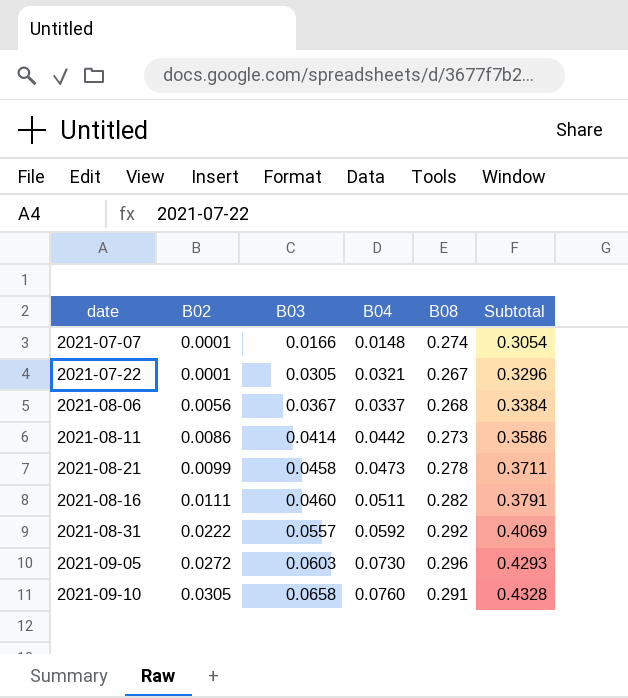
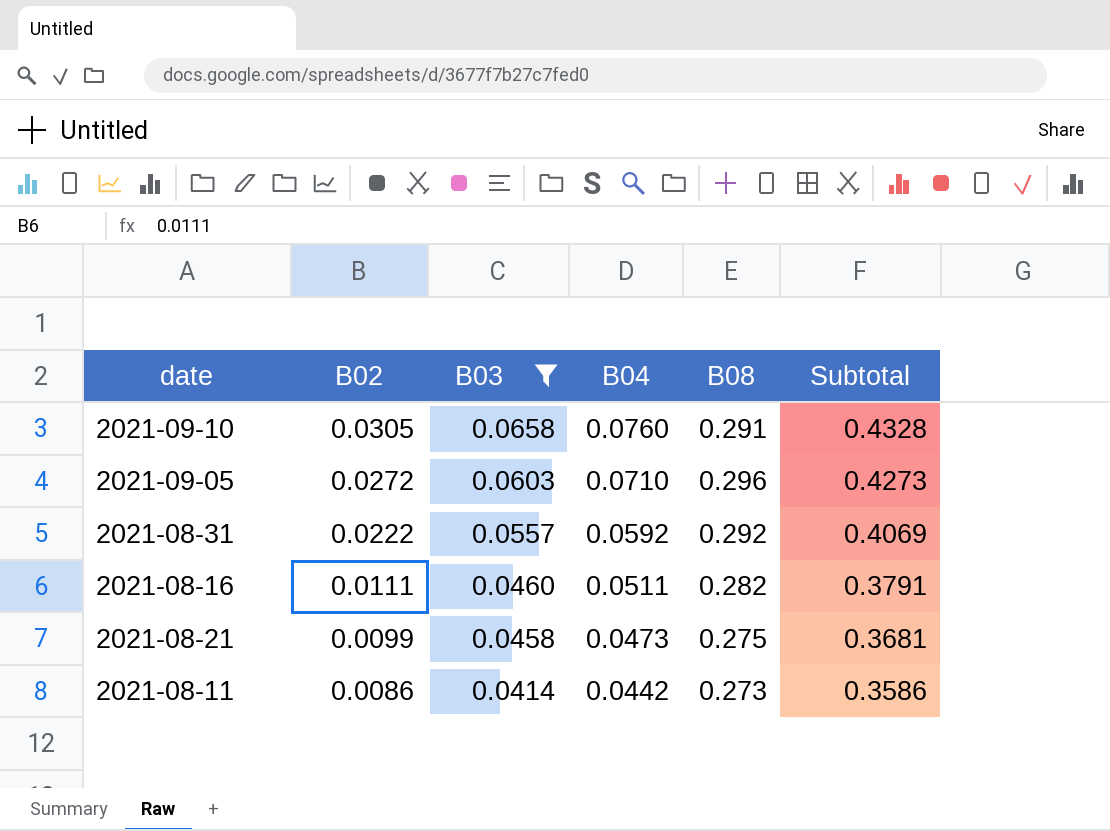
filter: none -> B03 >= 0.0414
row order: B02 ascending -> B02 descending
2021-09-05 | B04: 0.0730 -> 0.0710
2021-09-05 | Subtotal: 0.4293 -> 0.4273
2021-08-21 | B08: 0.278 -> 0.275
2021-08-21 | Subtotal: 0.3711 -> 0.3681

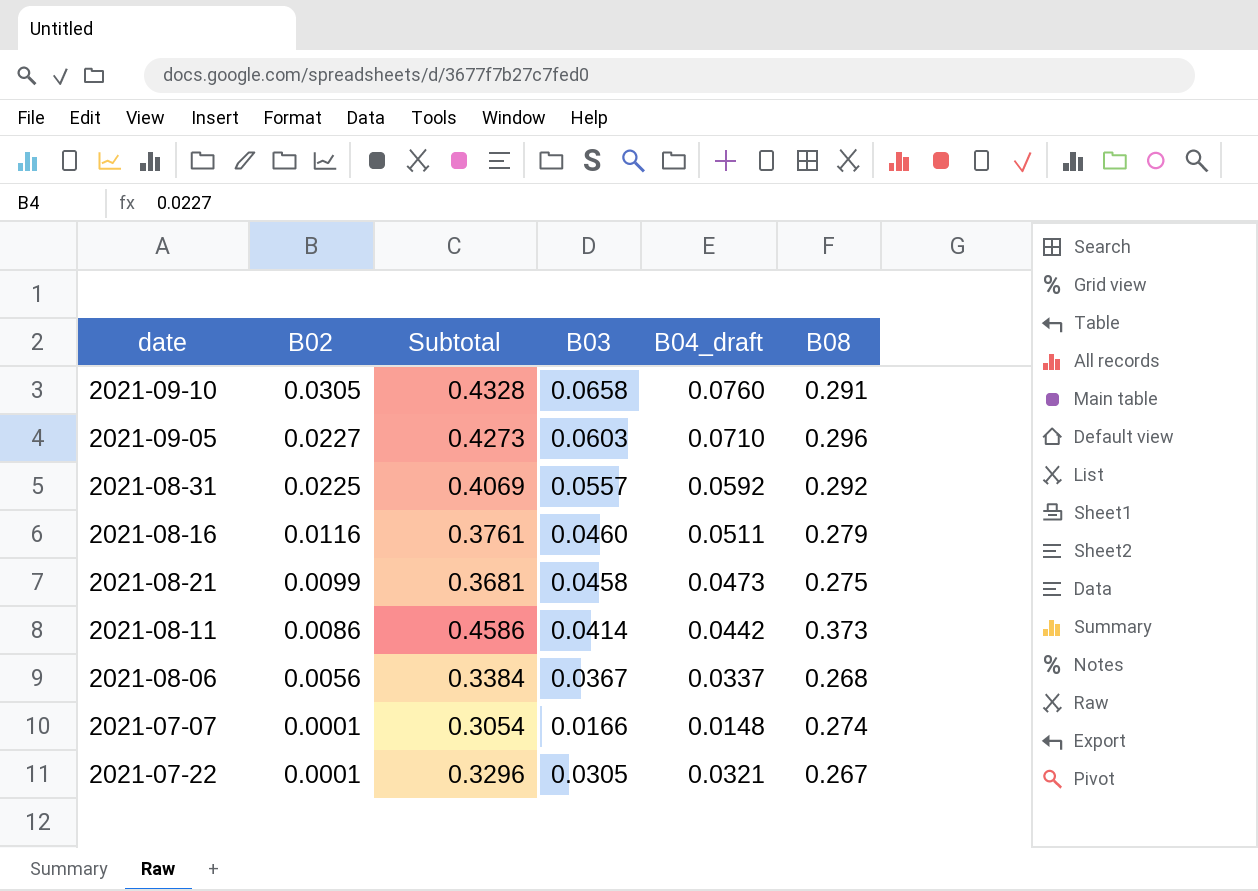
filter: B03 >= 0.0414 -> none
column Subtotal | position: 6 -> 3
column name: B04 -> B04_draft
2021-09-05 | B02: 0.0272 -> 0.0227
2021-08-31 | B02: 0.0222 -> 0.0225
2021-08-16 | B02: 0.0111 -> 0.0116
2021-08-16 | Subtotal: 0.3791 -> 0.3761
2021-08-16 | B08: 0.282 -> 0.279
2021-08-11 | Subtotal: 0.3586 -> 0.4586
2021-08-11 | B08: 0.273 -> 0.373

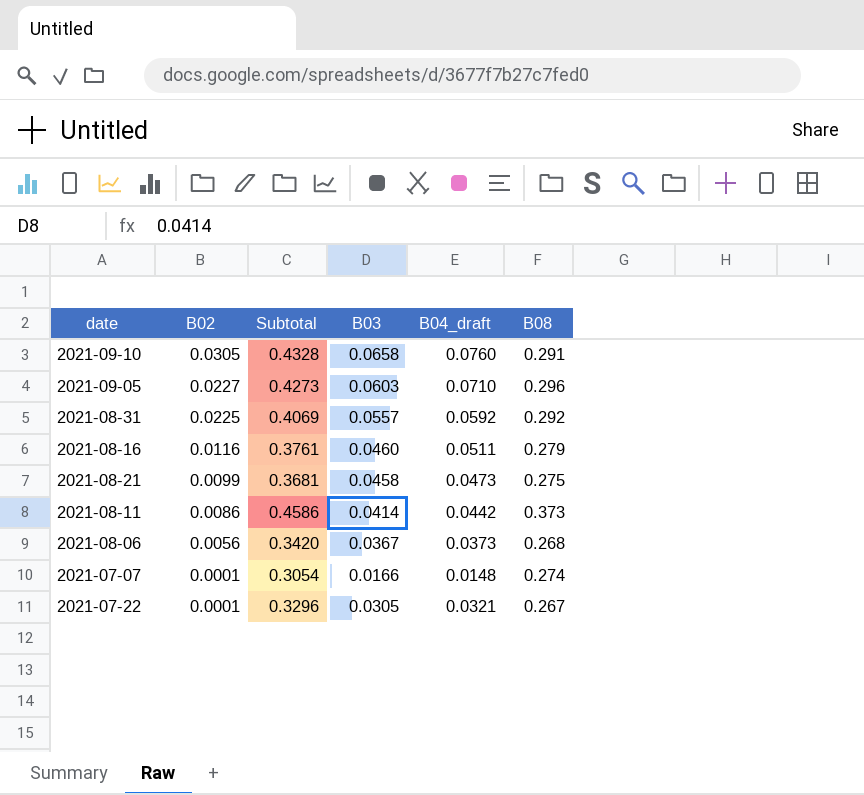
2021-08-06 | Subtotal: 0.3384 -> 0.3420
2021-08-06 | B04_draft: 0.0337 -> 0.0373

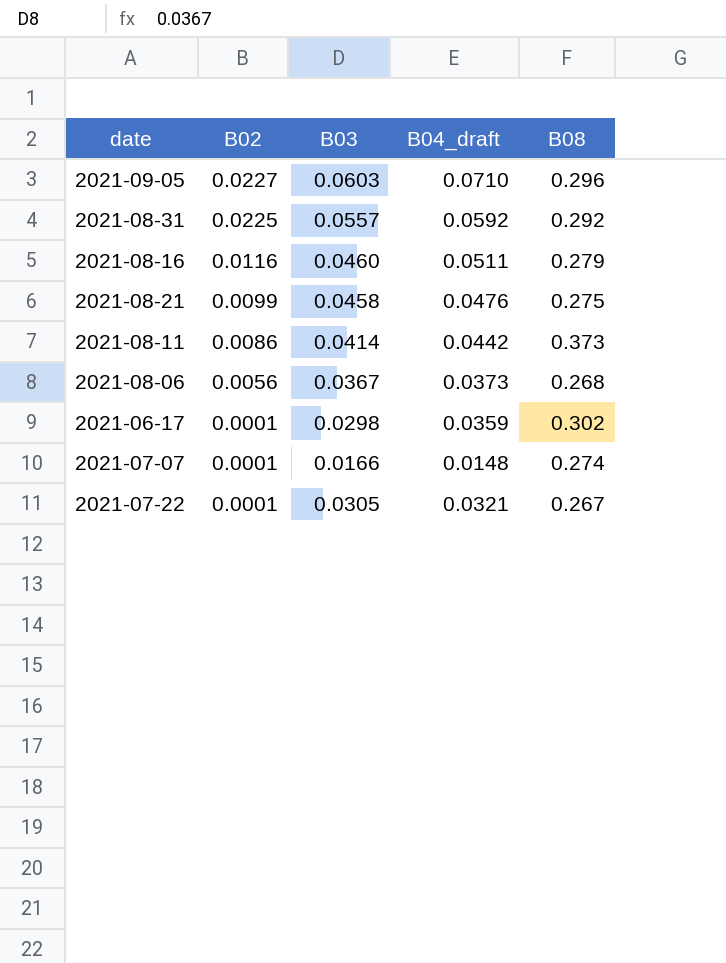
column Subtotal | formula: [B03] + [B04_draft] + [B08] -> none
row 2021-09-10: 0.0305 | 0.4328 | 0.0658 | 0.0760 | 0.291 -> none
2021-08-21 | B04_draft: 0.0473 -> 0.0476
row 2021-06-17: none -> 0.0001 | 0.0298 | 0.0359 | 0.302

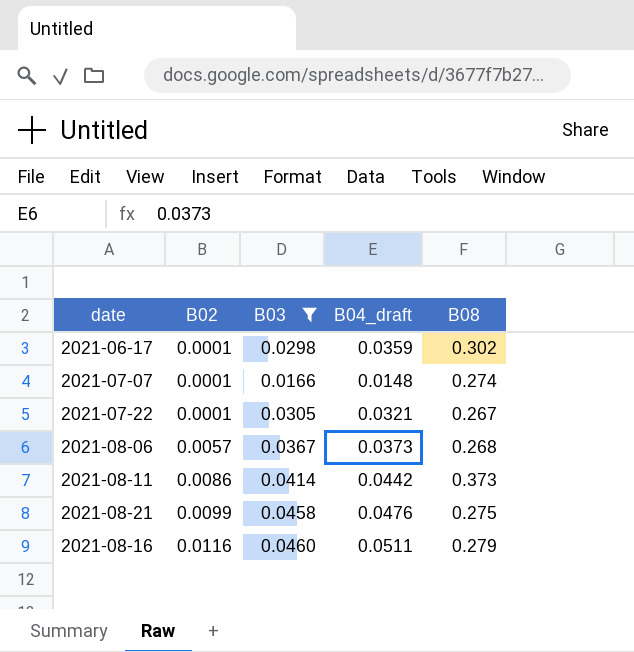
filter: none -> B03 <= 0.0460
row order: B02 descending -> B02 ascending
2021-08-06 | B02: 0.0056 -> 0.0057

